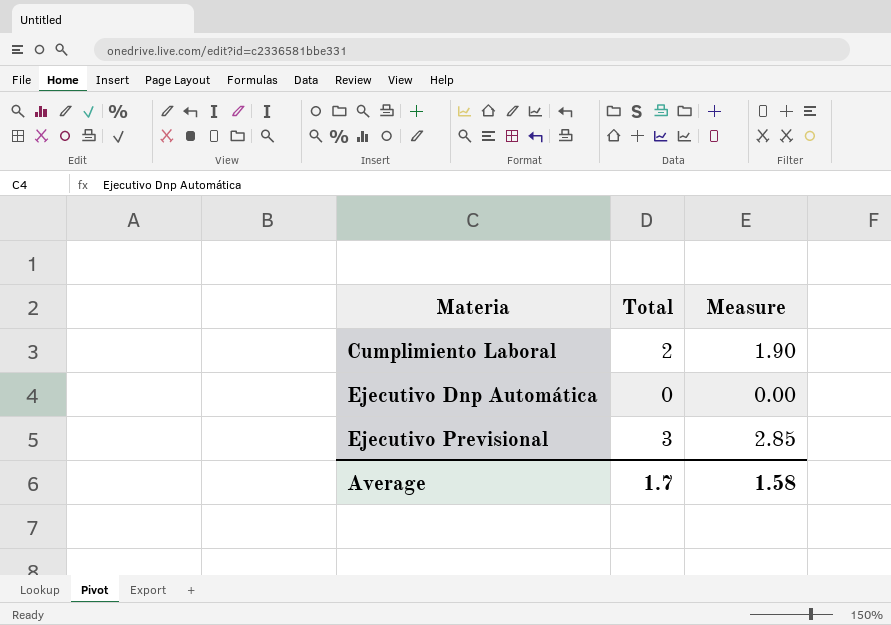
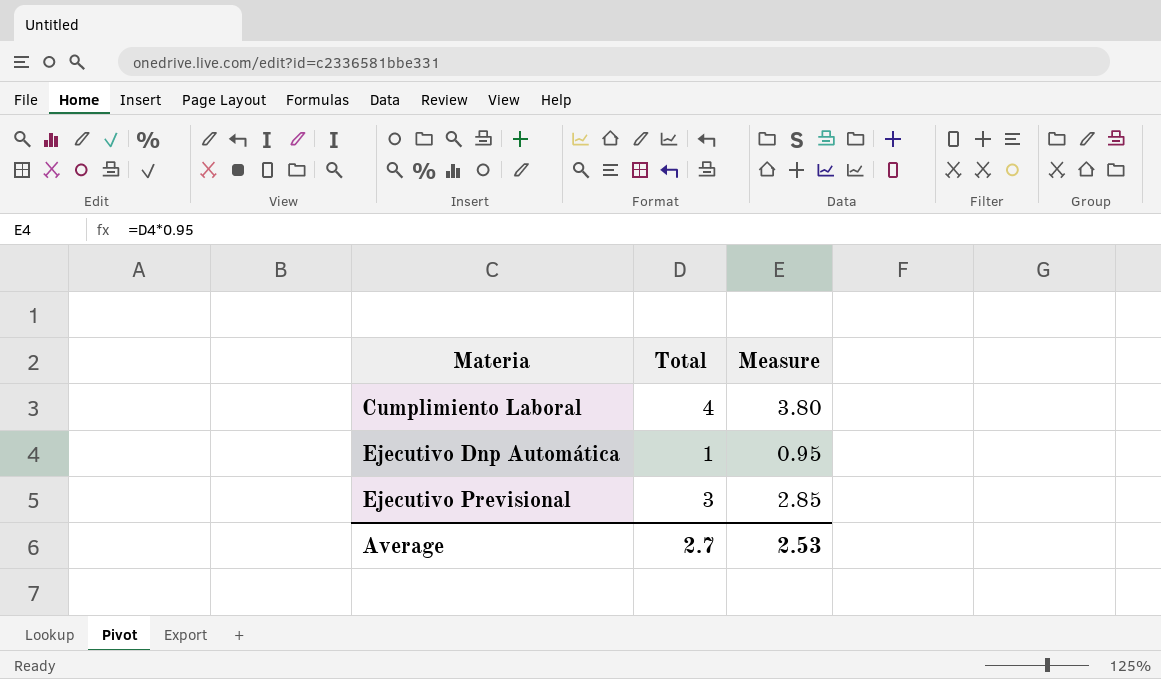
Cumplimiento Laboral | Total: 2 -> 4
Cumplimiento Laboral | Measure: 1.90 -> 3.80
Ejecutivo Dnp Automática | Total: 0 -> 1
Ejecutivo Dnp Automática | Measure: 0.00 -> 0.95
Average | Total: 1.7 -> 2.7
Average | Measure: 1.58 -> 2.53

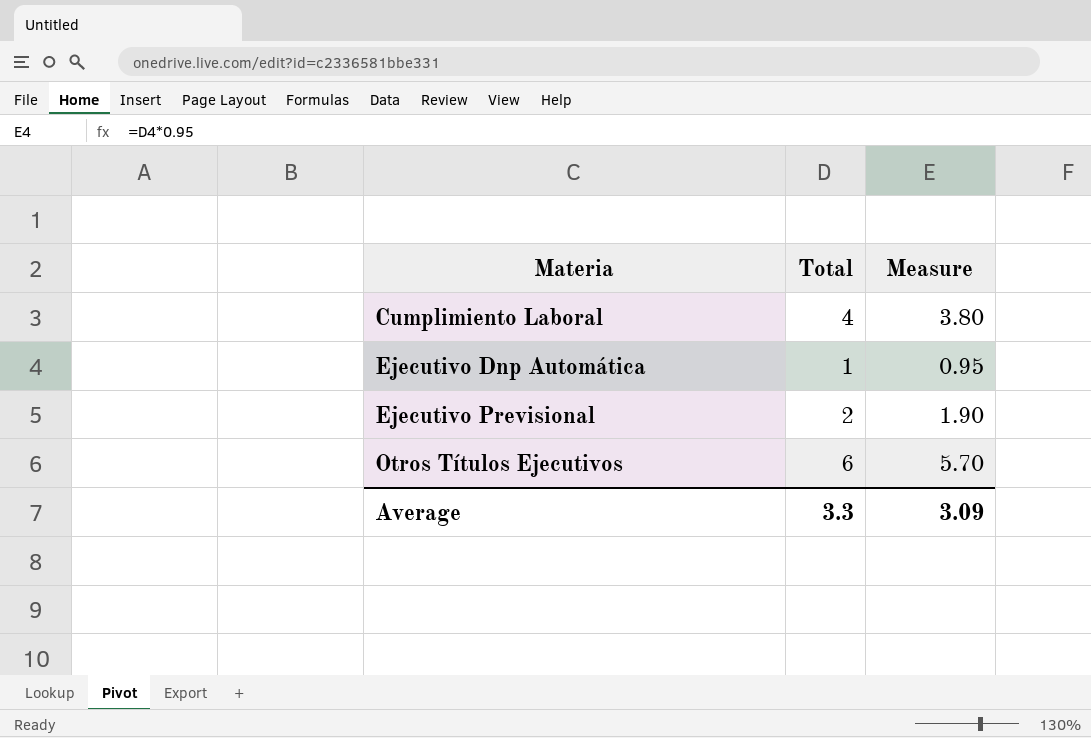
Ejecutivo Previsional | Total: 3 -> 2
Ejecutivo Previsional | Measure: 2.85 -> 1.90
row Otros Títulos Ejecutivos: none -> 6 | 5.70
Average | Total: 2.7 -> 3.3
Average | Measure: 2.53 -> 3.09

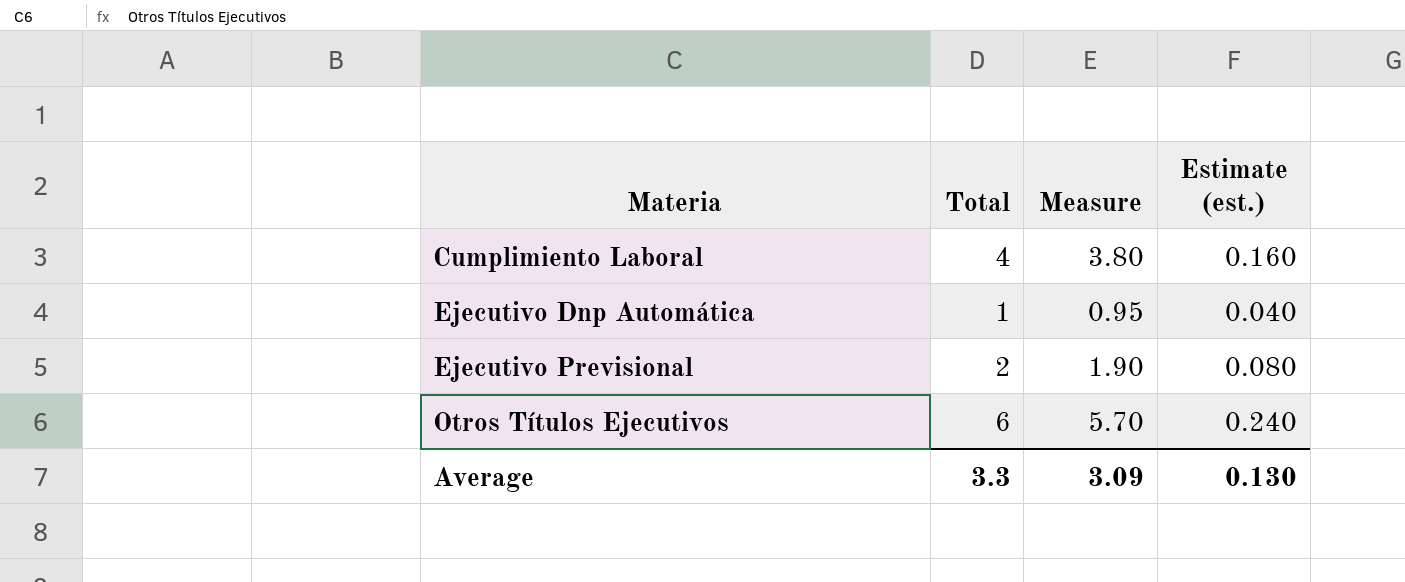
column Estimate (est.) | formula: none -> [Total] * 0.04

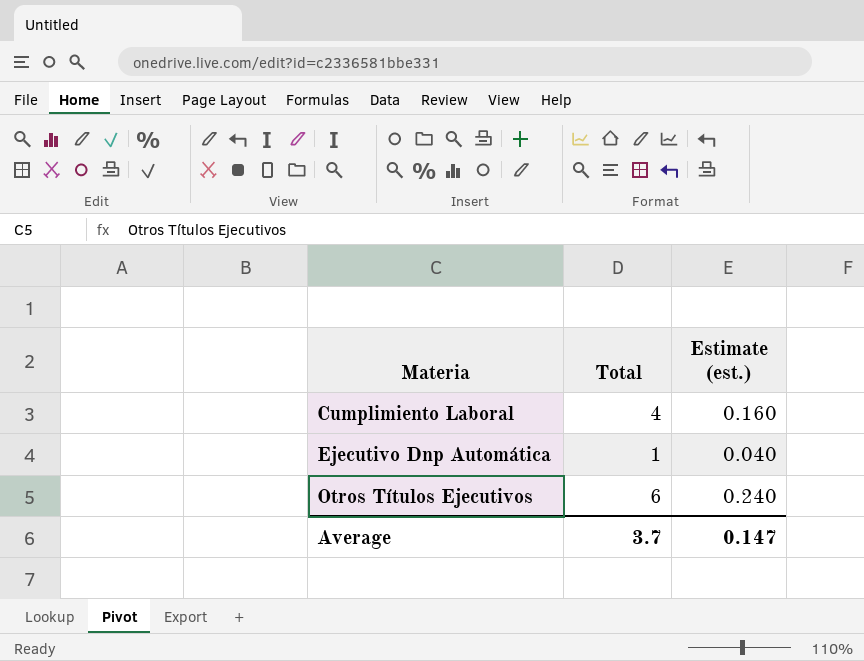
column Measure | formula: [Total] * 0.95 -> none
row Ejecutivo Previsional: 2 | 1.90 | 0.080 -> none
Average | Total: 3.3 -> 3.7
Average | Estimate (est.): 0.130 -> 0.147

